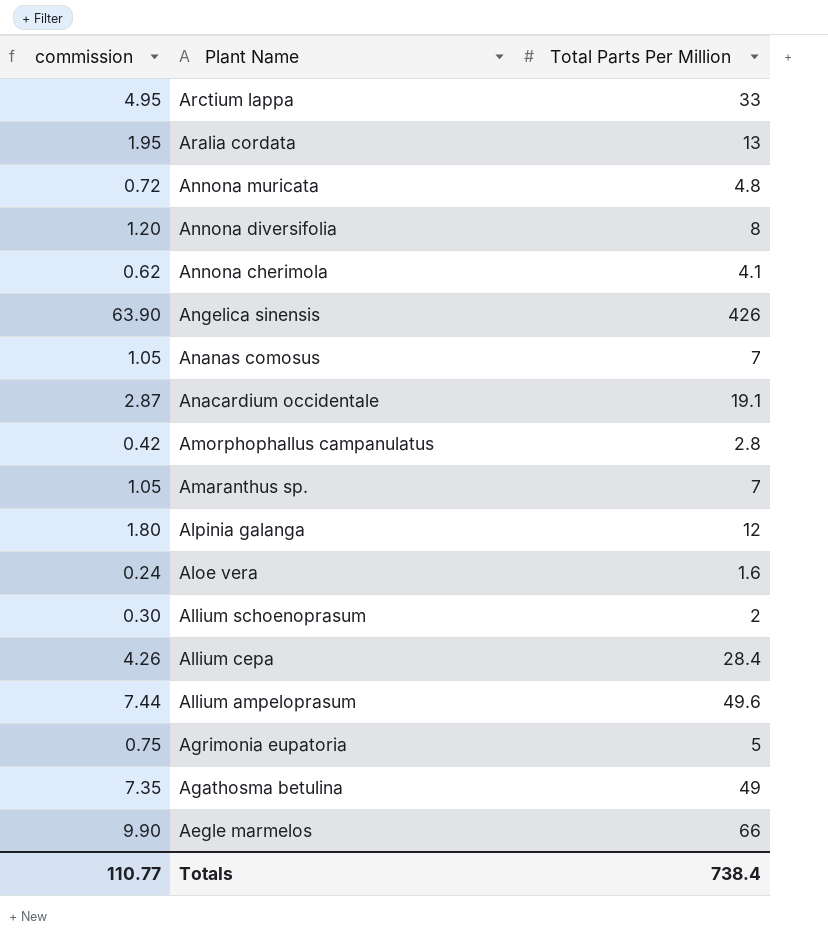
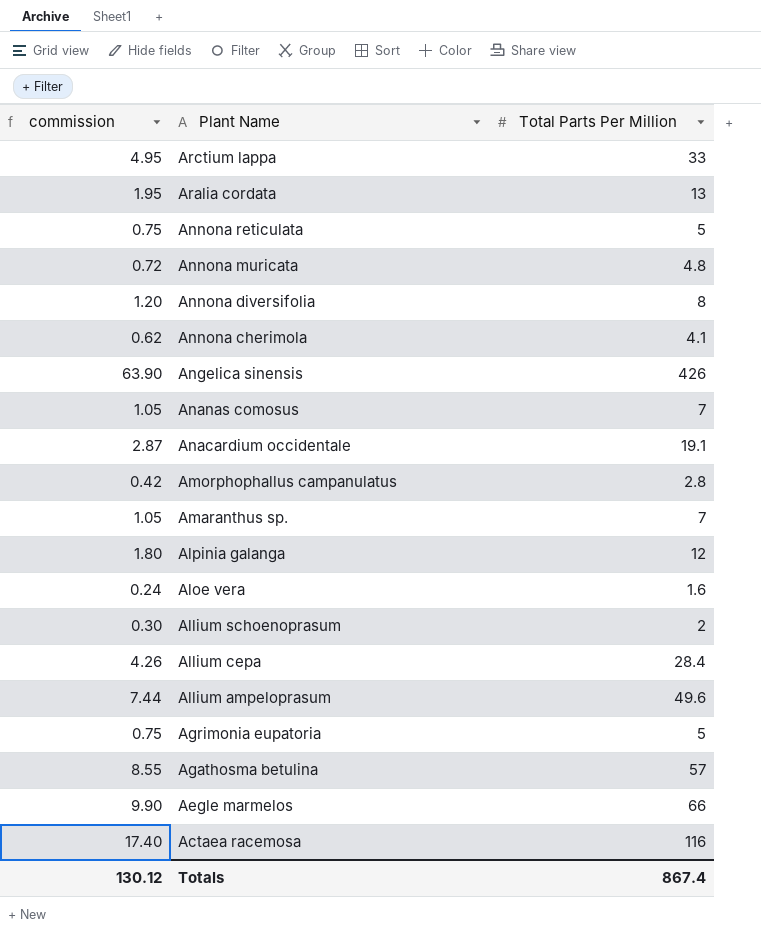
row Annona reticulata: none -> 0.75 | 5
Agathosma betulina | commission: 7.35 -> 8.55
Agathosma betulina | Total Parts Per Million: 49 -> 57
row Actaea racemosa: none -> 17.40 | 116
Totals | commission: 110.77 -> 130.12
Totals | Total Parts Per Million: 738.4 -> 867.4

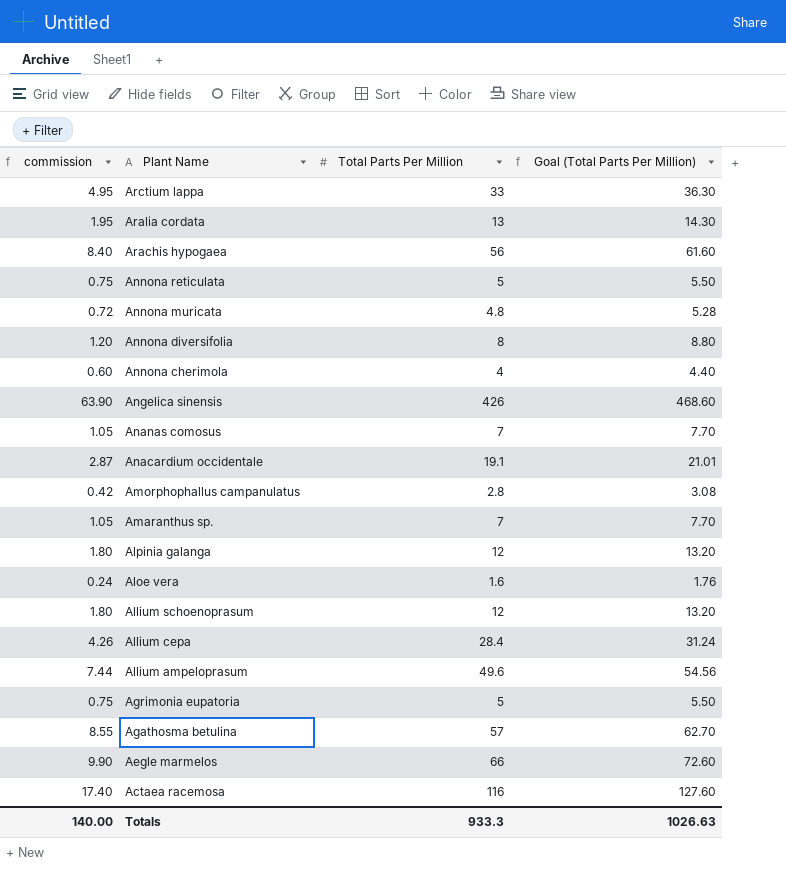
column Goal (Total Parts Per Million) | formula: none -> [Total Parts Per Million] * 1.1
row Arachis hypogaea: none -> 8.40 | 56 | 61.60
Annona cherimola | commission: 0.62 -> 0.60
Annona cherimola | Total Parts Per Million: 4.1 -> 4
Allium schoenoprasum | commission: 0.30 -> 1.80
Allium schoenoprasum | Total Parts Per Million: 2 -> 12
Totals | commission: 130.12 -> 140.00
Totals | Total Parts Per Million: 867.4 -> 933.3

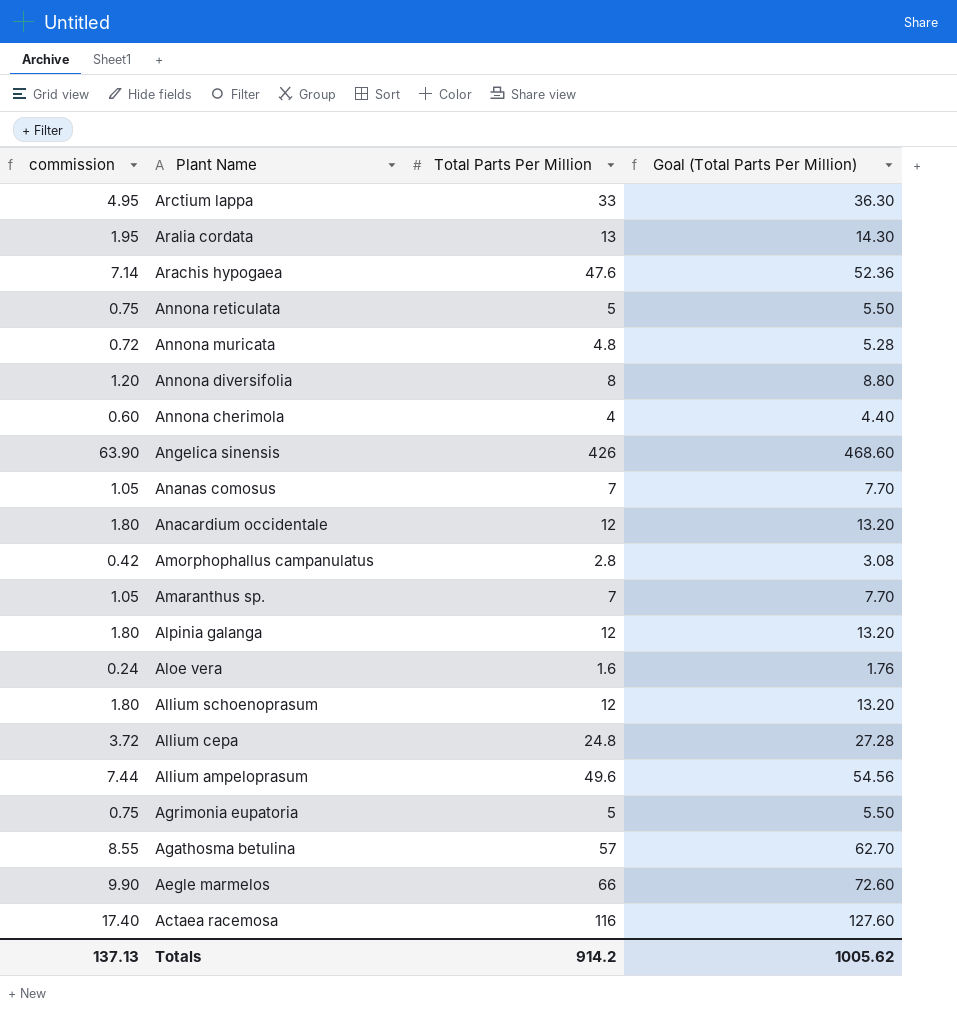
Arachis hypogaea | commission: 8.40 -> 7.14
Arachis hypogaea | Total Parts Per Million: 56 -> 47.6
Arachis hypogaea | Goal (Total Parts Per Million): 61.60 -> 52.36
Anacardium occidentale | commission: 2.87 -> 1.80
Anacardium occidentale | Total Parts Per Million: 19.1 -> 12
Anacardium occidentale | Goal (Total Parts Per Million): 21.01 -> 13.20
Allium cepa | commission: 4.26 -> 3.72
Allium cepa | Total Parts Per Million: 28.4 -> 24.8
Allium cepa | Goal (Total Parts Per Million): 31.24 -> 27.28
Totals | commission: 140.00 -> 137.13
Totals | Total Parts Per Million: 933.3 -> 914.2
Totals | Goal (Total Parts Per Million): 1026.63 -> 1005.62

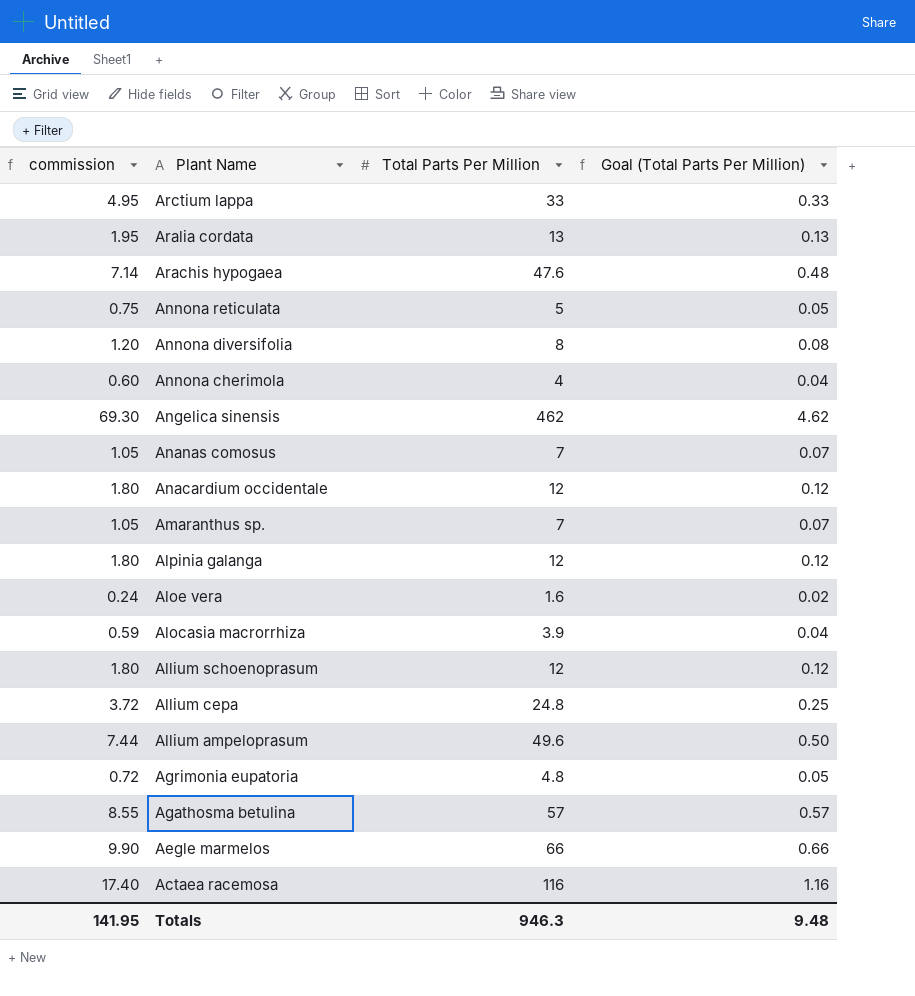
column Goal (Total Parts Per Million) | formula: [Total Parts Per Million] * 1.1 -> [Total Parts Per Million] * 0.01
row Annona muricata: 0.72 | 4.8 | 5.28 -> none
row Amorphophallus campanulatus: 0.42 | 2.8 | 3.08 -> none
Angelica sinensis | commission: 63.90 -> 69.30
Angelica sinensis | Total Parts Per Million: 426 -> 462
row Alocasia macrorrhiza: none -> 0.59 | 3.9 | 0.04
Agrimonia eupatoria | commission: 0.75 -> 0.72
Agrimonia eupatoria | Total Parts Per Million: 5 -> 4.8
Totals | commission: 137.13 -> 141.95
Totals | Total Parts Per Million: 914.2 -> 946.3
Totals | Goal (Total Parts Per Million): 1005.62 -> 9.48

